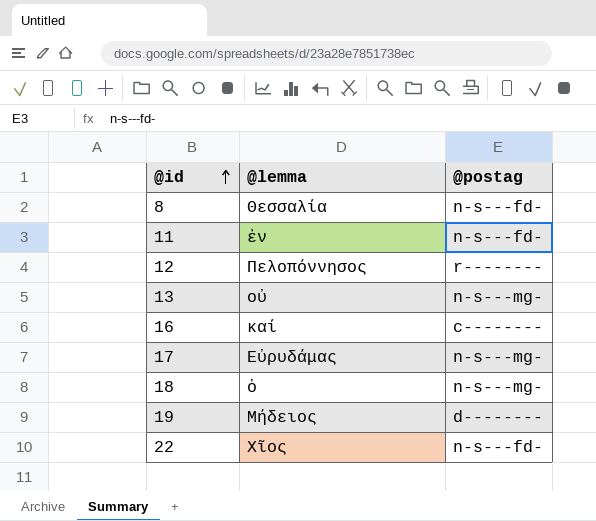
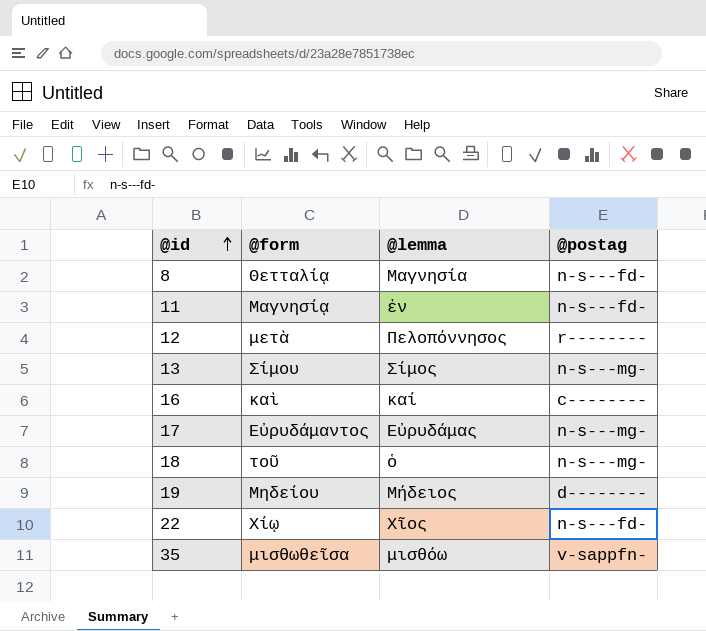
column @form | position: none -> 2
8 | @lemma: Θεσσαλία -> Μαγνησία
13 | @lemma: οὐ -> Σίμος
row 35: none -> μισθωθεῖσα | μισθόω | v-sappfn-

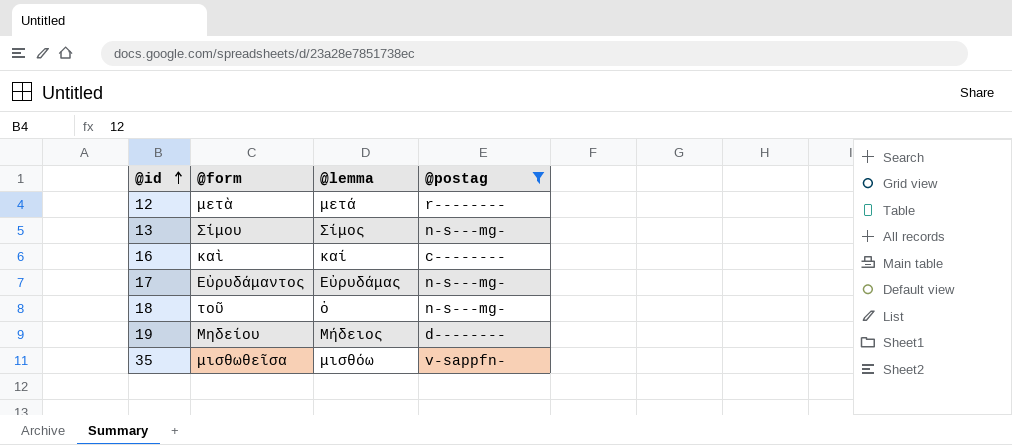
filter: none -> @postag != n-s---fd-
12 | @lemma: Πελοπόννησος -> μετά

